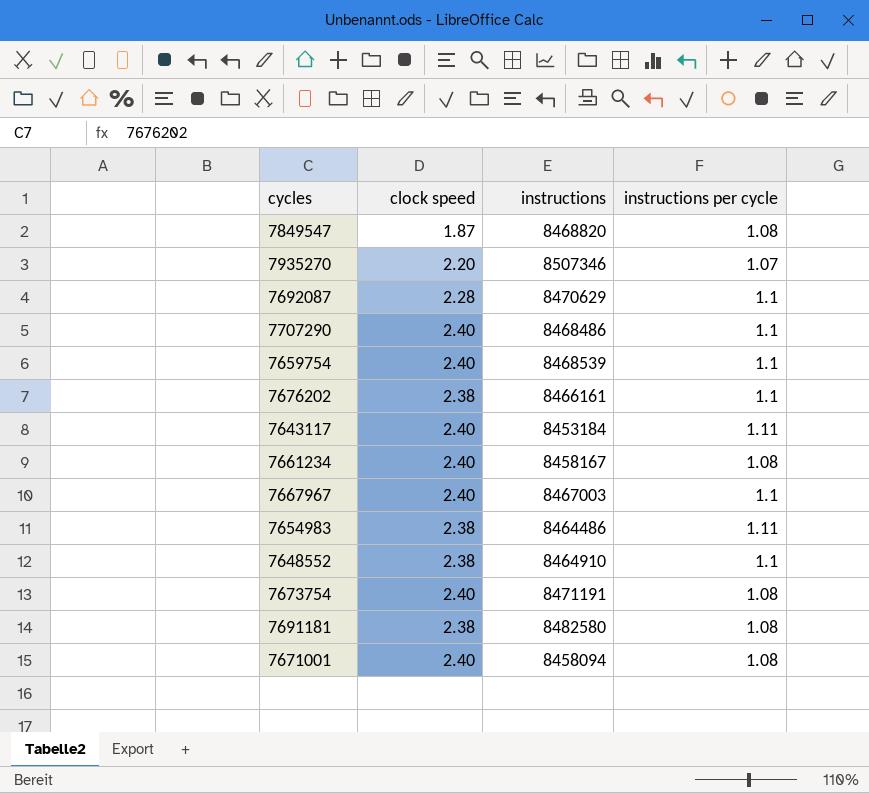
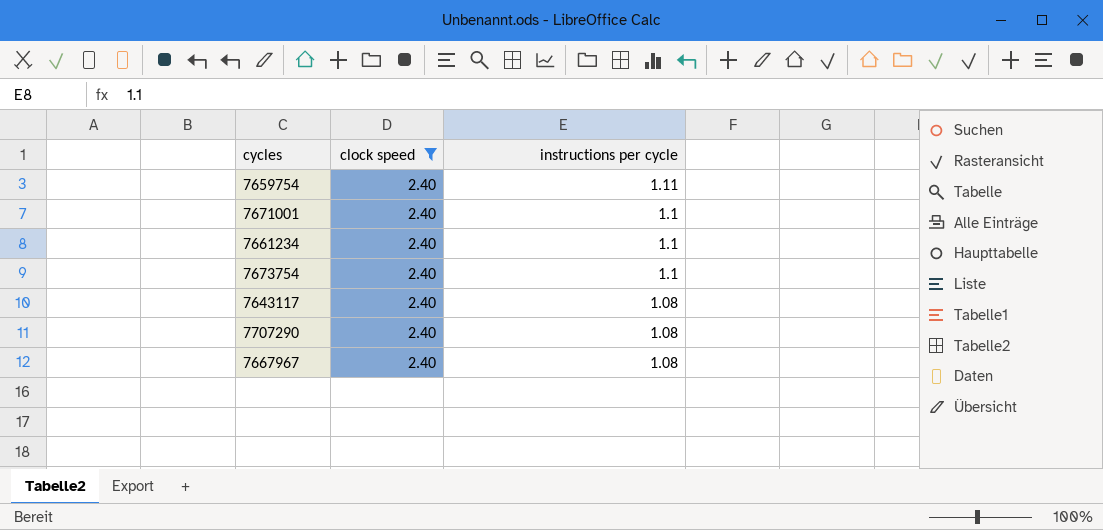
filter: none -> clock speed = 2.40
row order: none -> instructions per cycle descending
column instructions | position: 3 -> none
7659754 | instructions per cycle: 1.1 -> 1.11
7671001 | instructions per cycle: 1.08 -> 1.1
7661234 | instructions per cycle: 1.08 -> 1.1
7673754 | instructions per cycle: 1.08 -> 1.1
7643117 | instructions per cycle: 1.11 -> 1.08
7707290 | instructions per cycle: 1.1 -> 1.08
7667967 | instructions per cycle: 1.1 -> 1.08

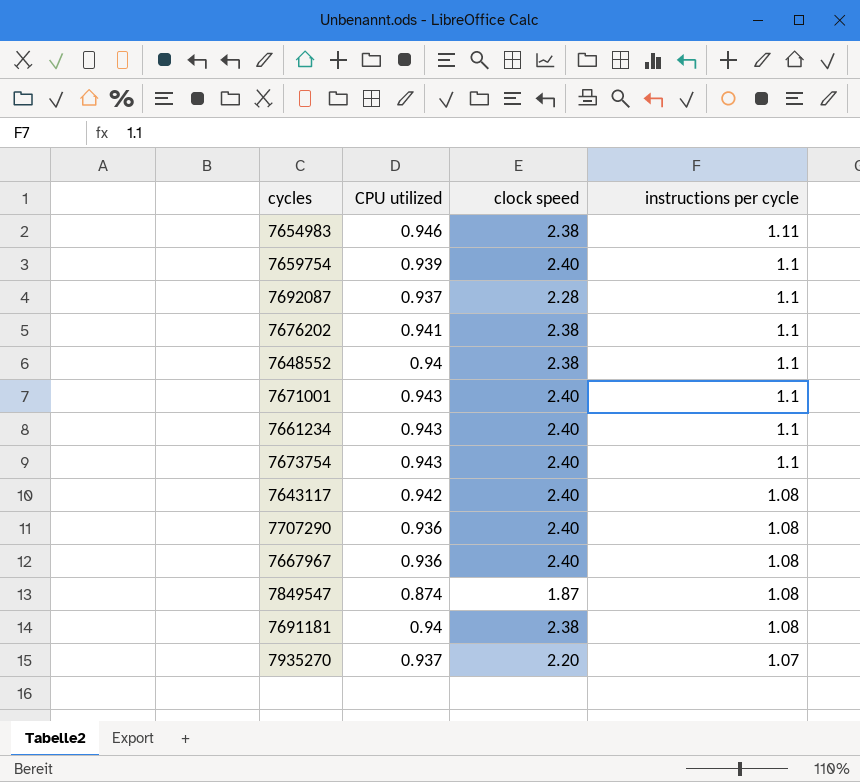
filter: clock speed = 2.40 -> none
column CPU utilized | position: none -> 2
7659754 | instructions per cycle: 1.11 -> 1.1

